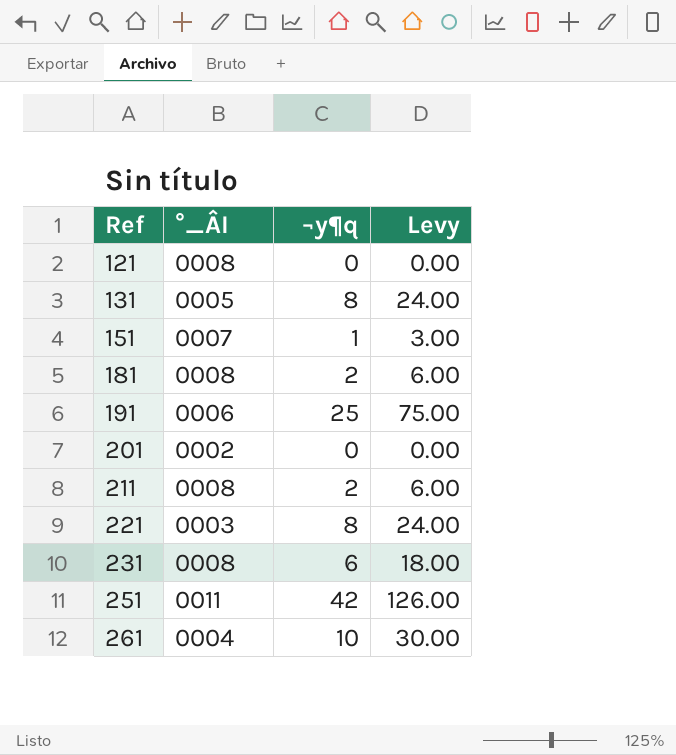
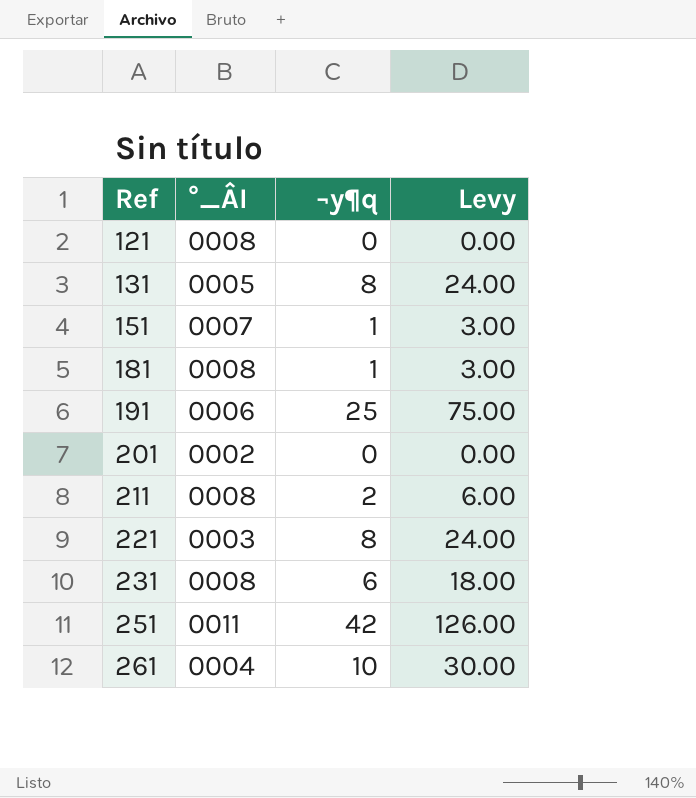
181 | ¬y¶q: 2 -> 1
181 | Levy: 6.00 -> 3.00

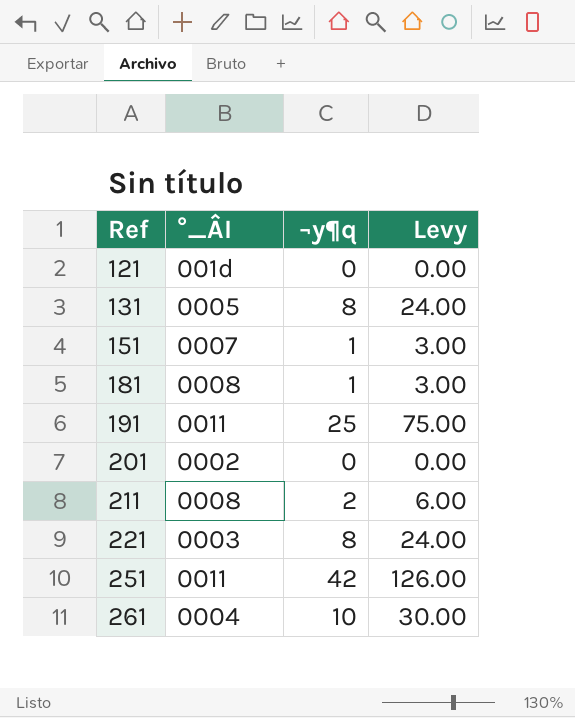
row 231: 0008 | 6 | 18.00 -> none
121 | °_ÂI: 0008 -> 001d
191 | °_ÂI: 0006 -> 0011

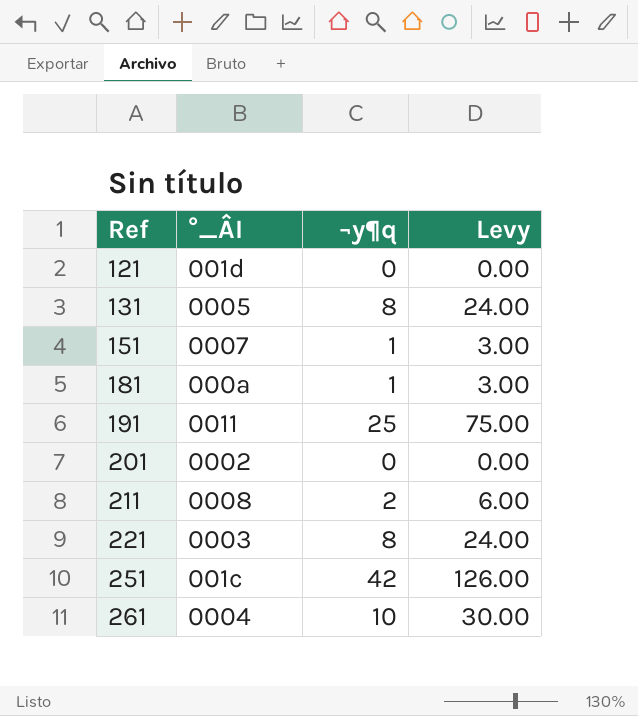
181 | °_ÂI: 0008 -> 000a
251 | °_ÂI: 0011 -> 001c

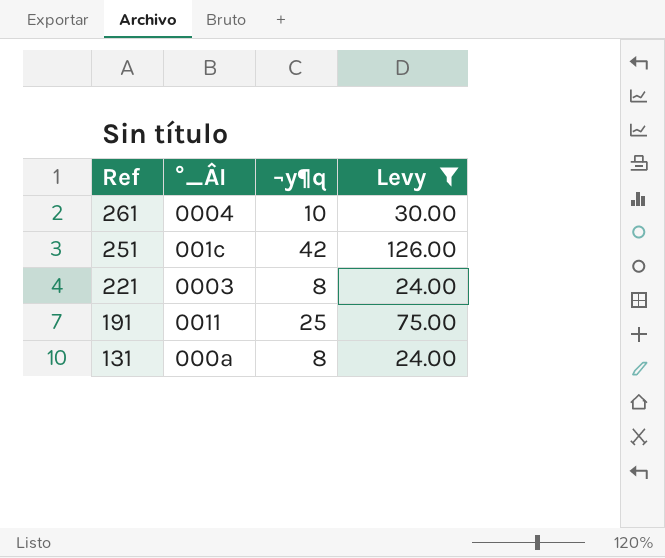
filter: none -> Levy >= 24.00
row order: Ref ascending -> Ref descending
131 | °_ÂI: 0005 -> 000a

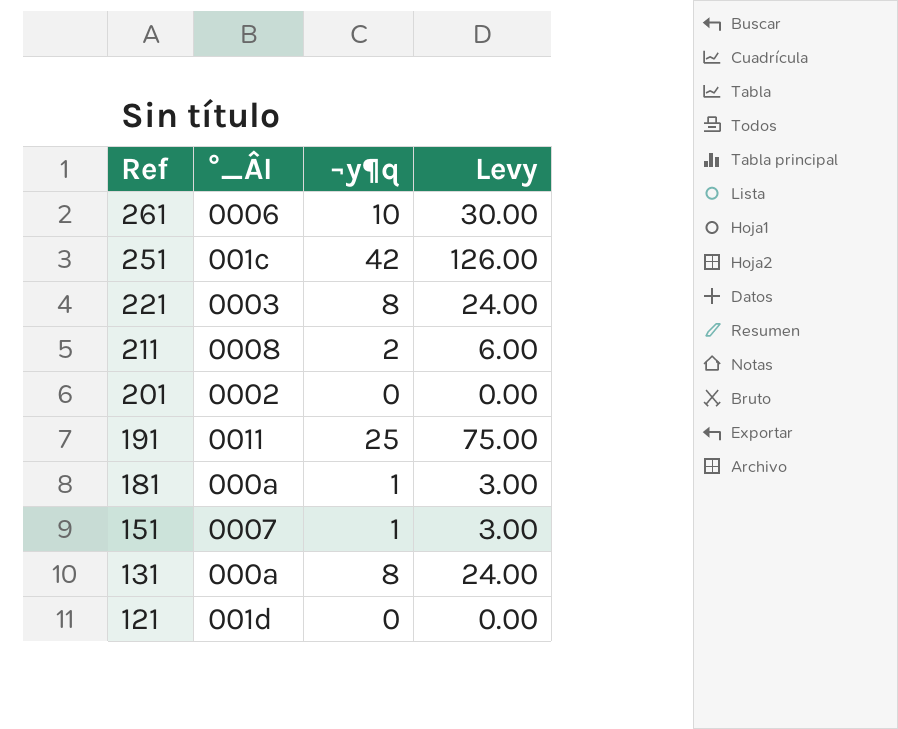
filter: Levy >= 24.00 -> none
261 | °_ÂI: 0004 -> 0006

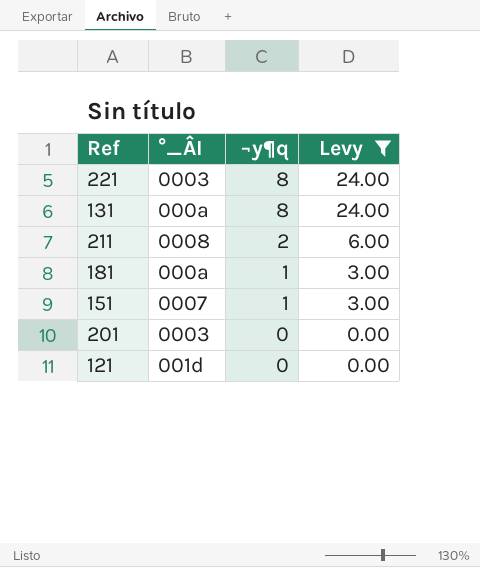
filter: none -> Levy <= 24.00
row order: Ref descending -> ¬y¶q descending
201 | °_ÂI: 0002 -> 0003

